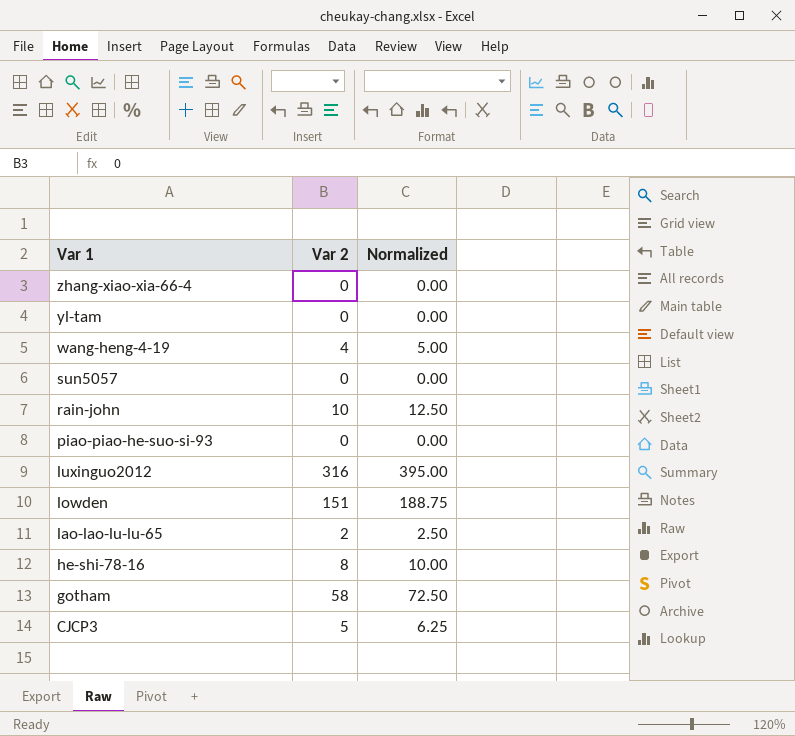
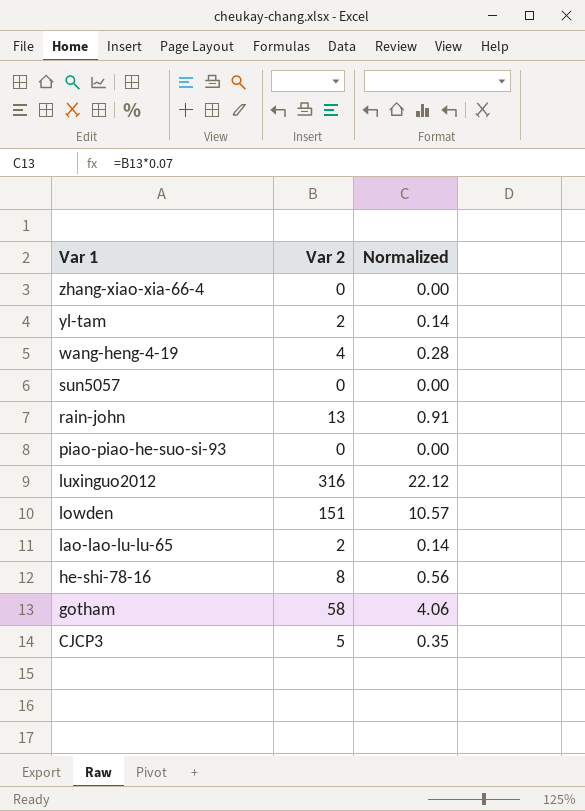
column Normalized | formula: [Var 2] * 1.25 -> [Var 2] * 0.07
yl-tam | Var 2: 0 -> 2
rain-john | Var 2: 10 -> 13

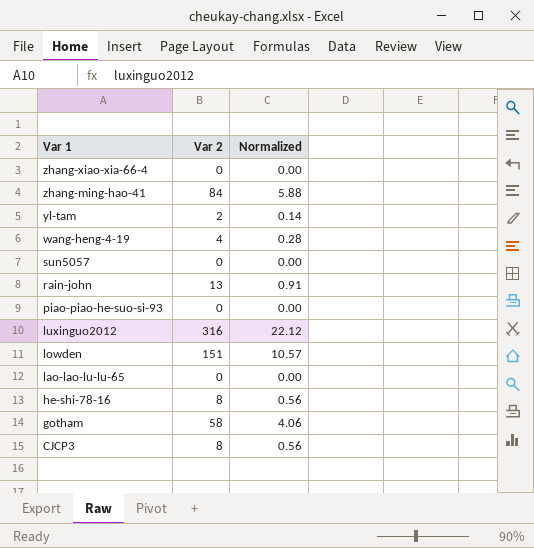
row zhang-ming-hao-41: none -> 84 | 5.88
lao-lao-lu-lu-65 | Var 2: 2 -> 0
lao-lao-lu-lu-65 | Normalized: 0.14 -> 0.00
CJCP3 | Var 2: 5 -> 8
CJCP3 | Normalized: 0.35 -> 0.56

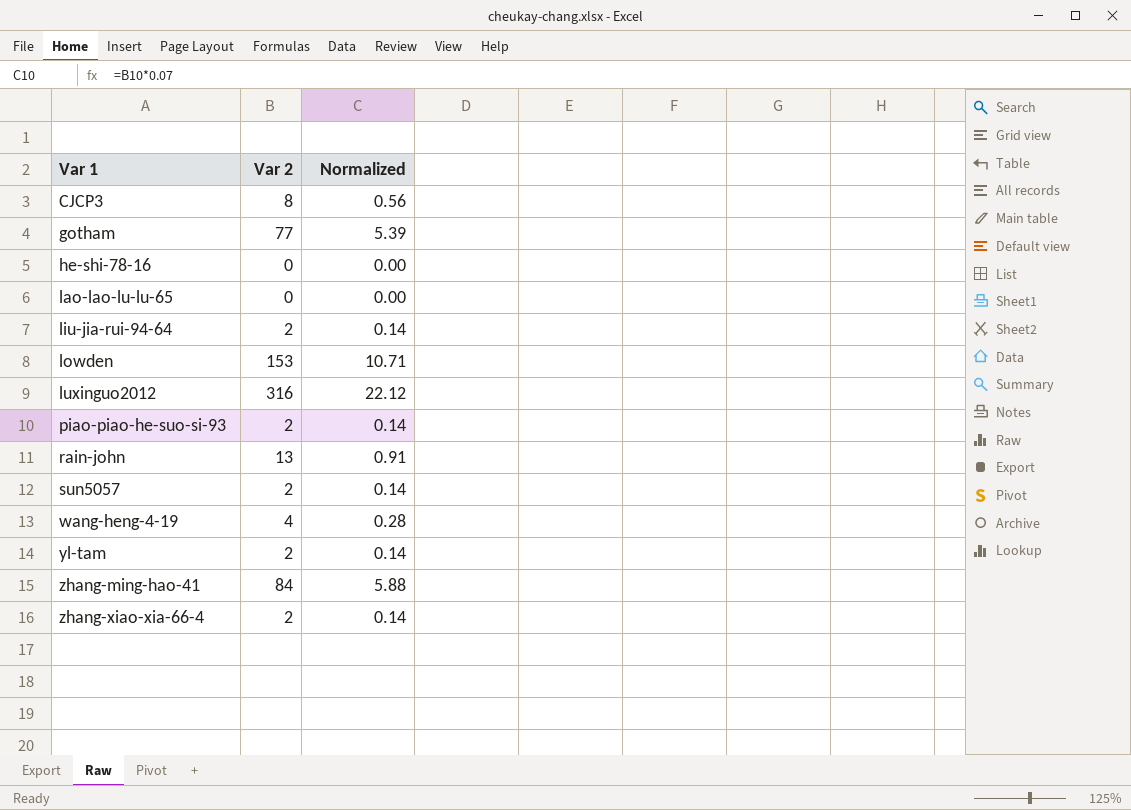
row order: Var 1 descending -> Var 1 ascending
gotham | Var 2: 58 -> 77
gotham | Normalized: 4.06 -> 5.39
he-shi-78-16 | Var 2: 8 -> 0
he-shi-78-16 | Normalized: 0.56 -> 0.00
row liu-jia-rui-94-64: none -> 2 | 0.14
lowden | Var 2: 151 -> 153
lowden | Normalized: 10.57 -> 10.71
piao-piao-he-suo-si-93 | Var 2: 0 -> 2
piao-piao-he-suo-si-93 | Normalized: 0.00 -> 0.14
sun5057 | Var 2: 0 -> 2
sun5057 | Normalized: 0.00 -> 0.14
zhang-xiao-xia-66-4 | Var 2: 0 -> 2
zhang-xiao-xia-66-4 | Normalized: 0.00 -> 0.14

